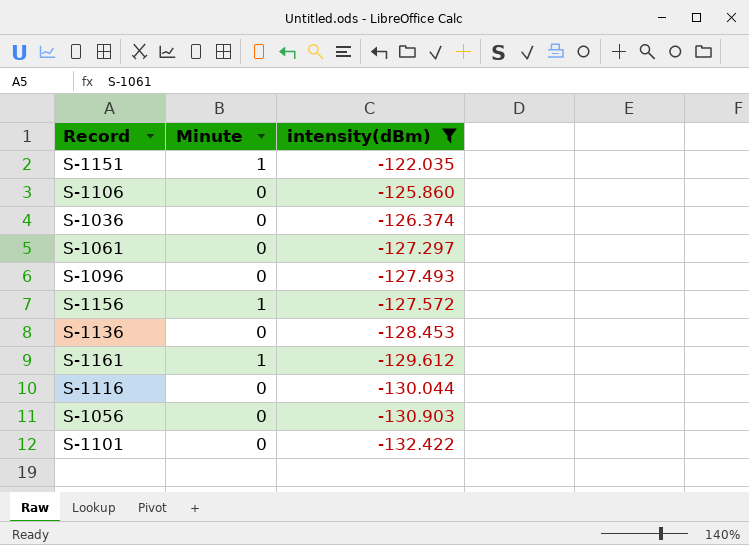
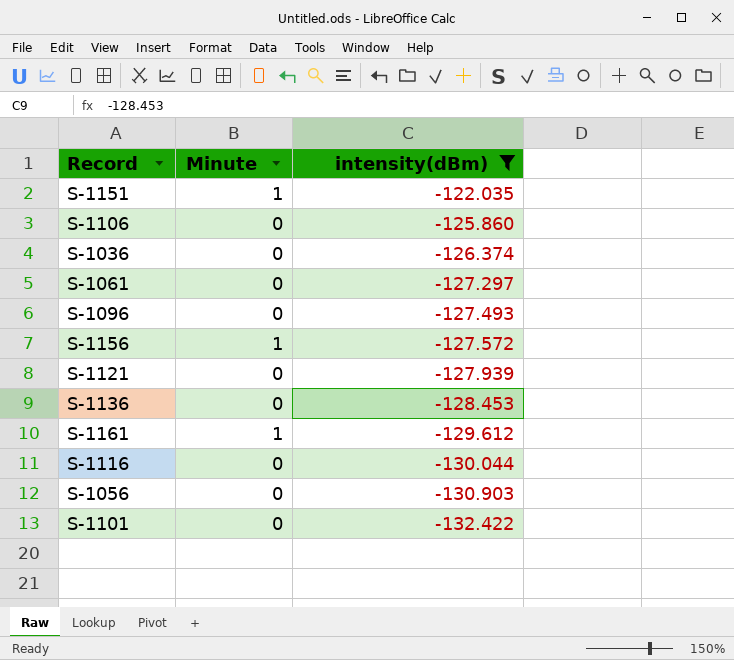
row S-1121: none -> 0 | -127.939

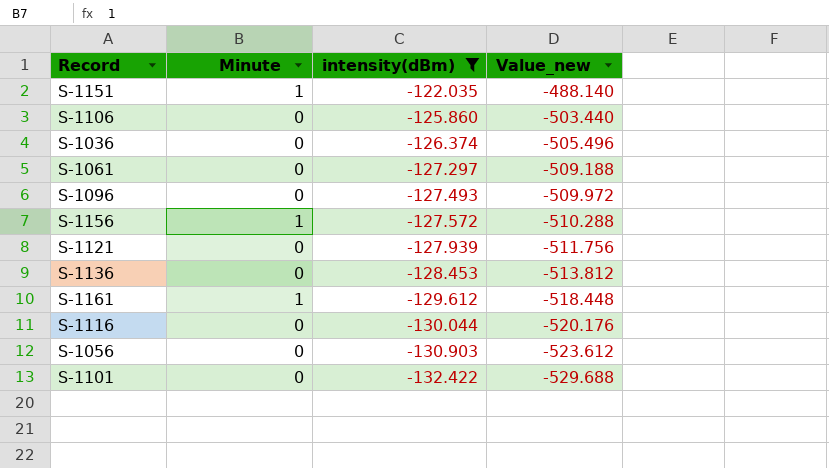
column Value_new | formula: none -> [intensity(dBm)] * 4

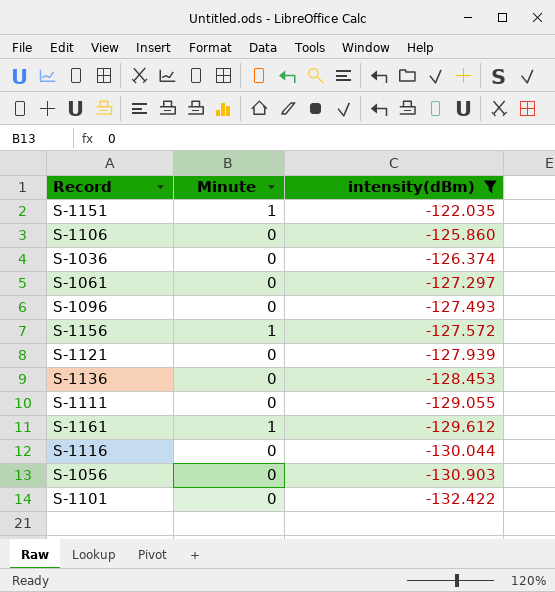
column Value_new | formula: [intensity(dBm)] * 4 -> none
row S-1111: none -> 0 | -129.055

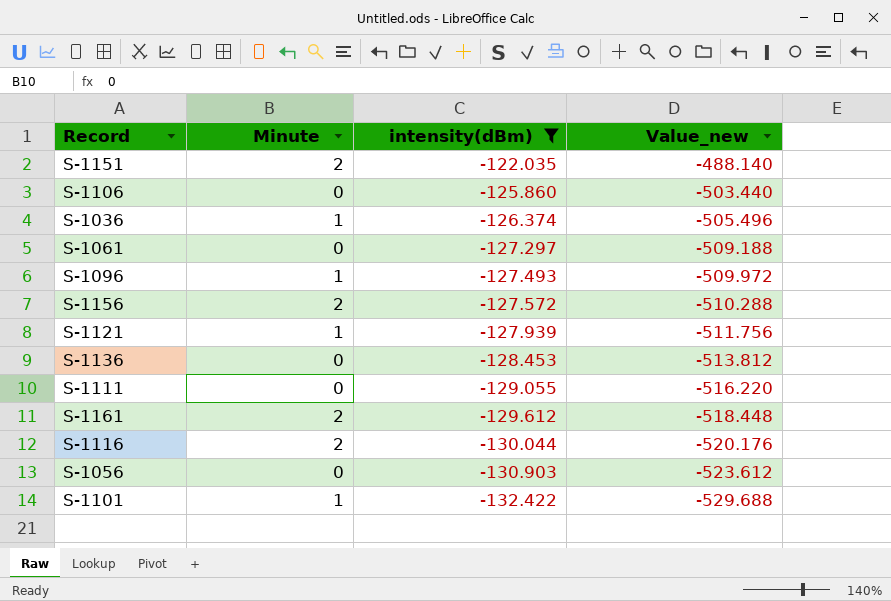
column Value_new | formula: none -> [intensity(dBm)] * 4
S-1151 | Minute: 1 -> 2
S-1036 | Minute: 0 -> 1
S-1096 | Minute: 0 -> 1
S-1156 | Minute: 1 -> 2
S-1121 | Minute: 0 -> 1
S-1161 | Minute: 1 -> 2
S-1116 | Minute: 0 -> 2
S-1101 | Minute: 0 -> 1

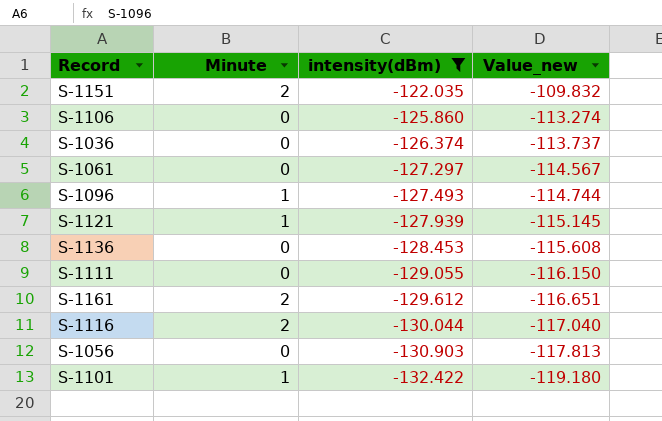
column Value_new | formula: [intensity(dBm)] * 4 -> [intensity(dBm)] * 0.9
row S-1156: 2 | -127.572 | -510.288 -> none
S-1036 | Minute: 1 -> 0

